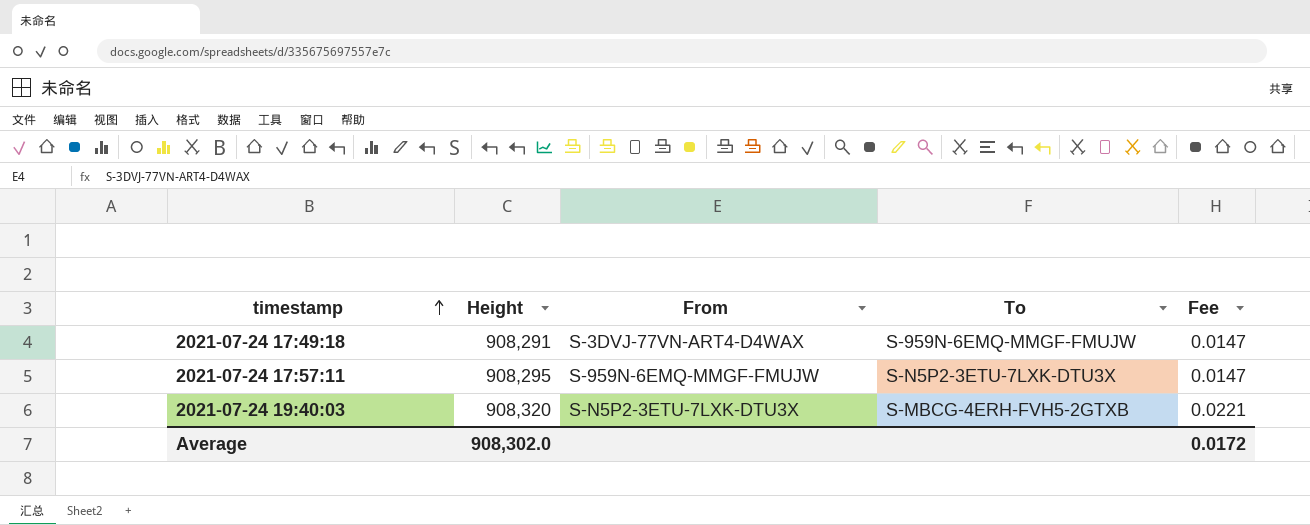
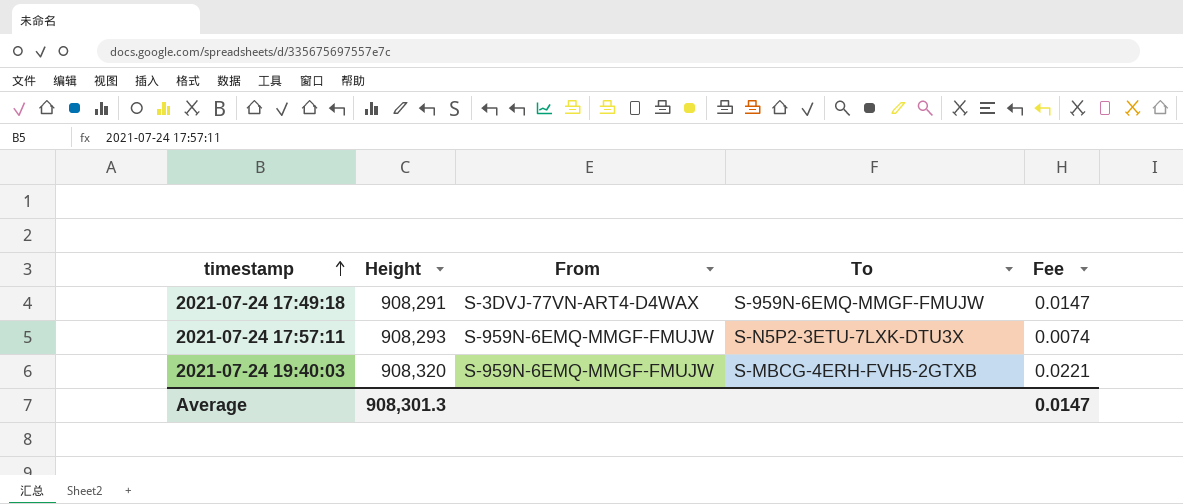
2021-07-24 17:57:11 | Height: 908,295 -> 908,293
2021-07-24 17:57:11 | Fee: 0.0147 -> 0.0074
2021-07-24 19:40:03 | From: S-N5P2-3ETU-7LXK-DTU3X -> S-959N-6EMQ-MMGF-FMUJW
Average | Height: 908,302.0 -> 908,301.3
Average | Fee: 0.0172 -> 0.0147

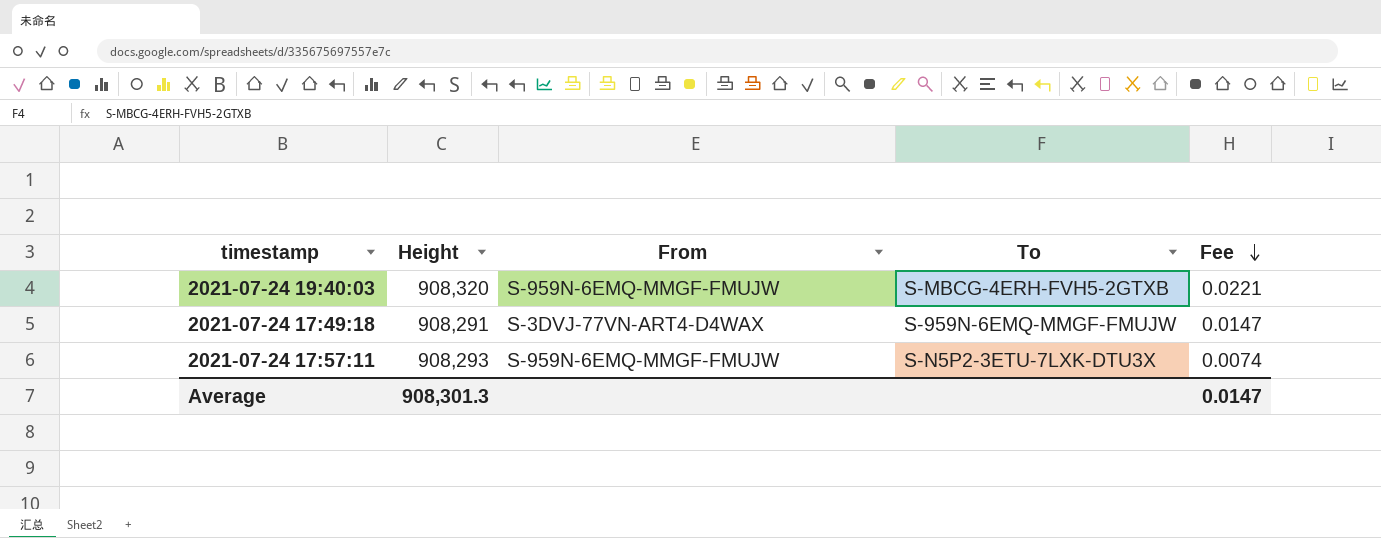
row order: timestamp ascending -> Fee descending

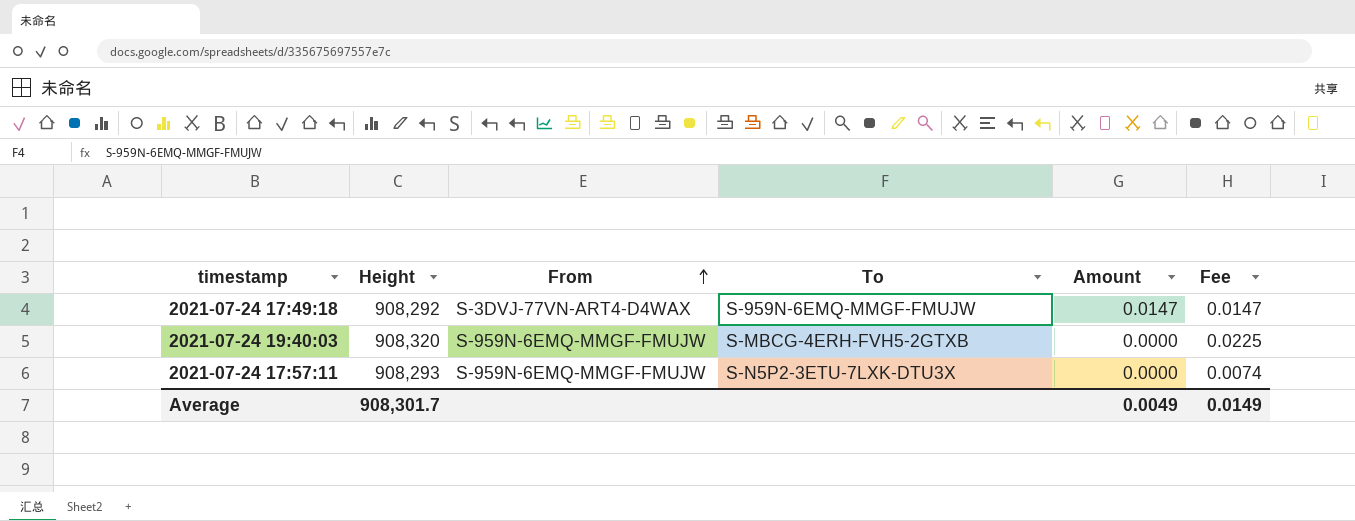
row order: Fee descending -> From ascending
column Amount | position: none -> 5
2021-07-24 17:49:18 | Height: 908,291 -> 908,292
2021-07-24 19:40:03 | Fee: 0.0221 -> 0.0225
Average | Height: 908,301.3 -> 908,301.7
Average | Fee: 0.0147 -> 0.0149

